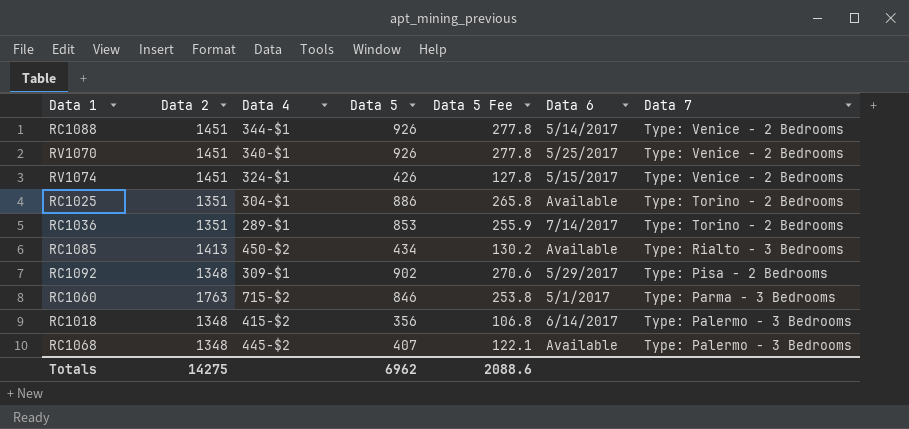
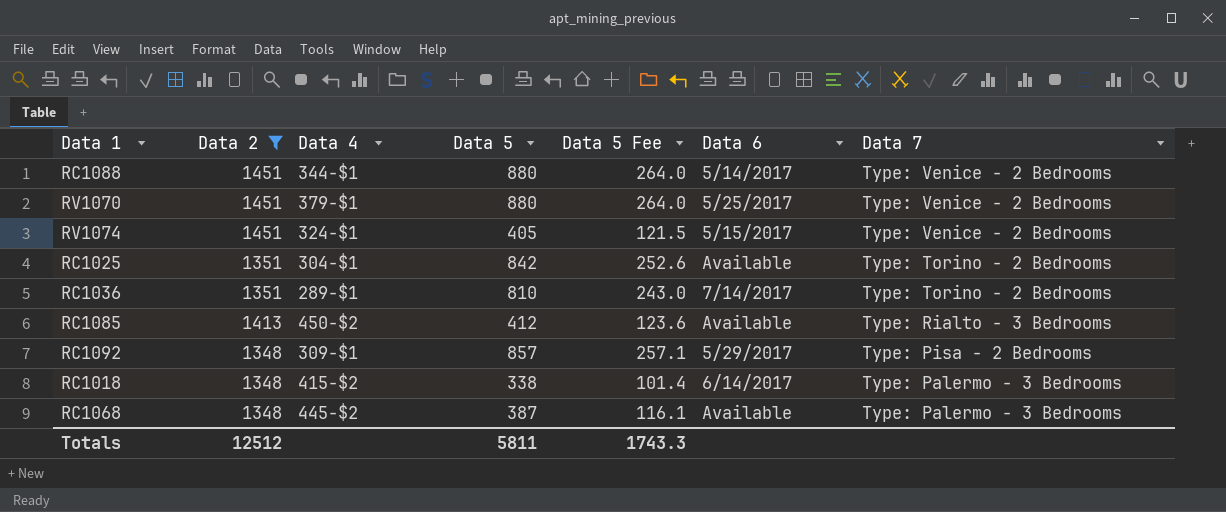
filter: none -> Data 2 != 1763
RC1088 | Data 5: 926 -> 880
RC1088 | Data 5 Fee: 277.8 -> 264.0
RV1070 | Data 4: 340-$1 -> 379-$1
RV1070 | Data 5: 926 -> 880
RV1070 | Data 5 Fee: 277.8 -> 264.0
RV1074 | Data 5: 426 -> 405
RV1074 | Data 5 Fee: 127.8 -> 121.5
RC1025 | Data 5: 886 -> 842
RC1025 | Data 5 Fee: 265.8 -> 252.6
RC1036 | Data 5: 853 -> 810
RC1036 | Data 5 Fee: 255.9 -> 243.0
RC1085 | Data 5: 434 -> 412
RC1085 | Data 5 Fee: 130.2 -> 123.6
RC1092 | Data 5: 902 -> 857
RC1092 | Data 5 Fee: 270.6 -> 257.1
RC1018 | Data 5: 356 -> 338
RC1018 | Data 5 Fee: 106.8 -> 101.4
RC1068 | Data 5: 407 -> 387
RC1068 | Data 5 Fee: 122.1 -> 116.1
Totals | Data 2: 14275 -> 12512
Totals | Data 5: 6962 -> 5811
Totals | Data 5 Fee: 2088.6 -> 1743.3

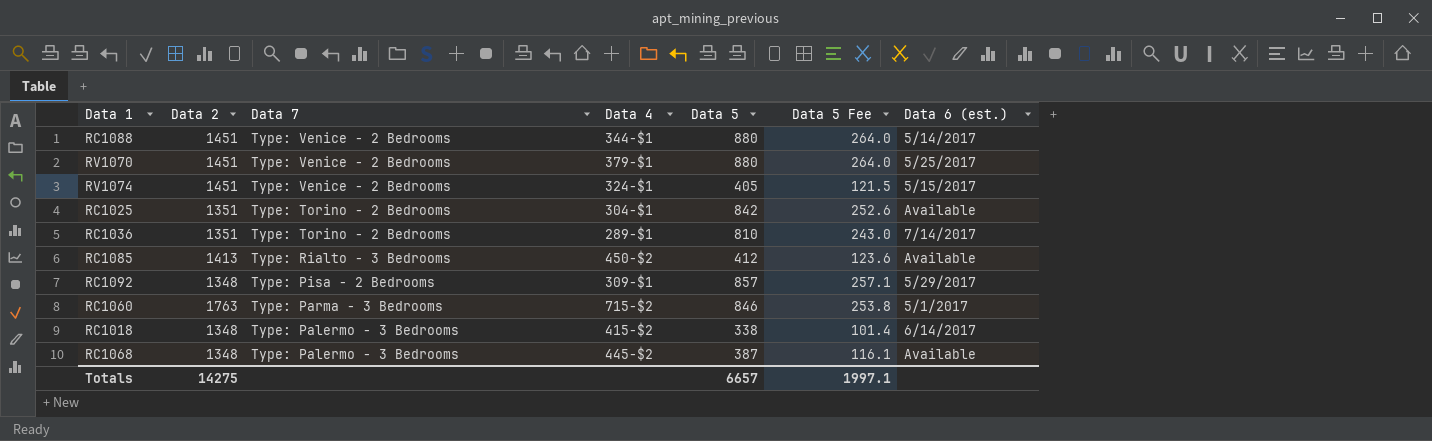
filter: Data 2 != 1763 -> none
column Data 7 | position: 7 -> 3
column name: Data 6 -> Data 6 (est.)
Totals | Data 2: 12512 -> 14275
Totals | Data 5: 5811 -> 6657
Totals | Data 5 Fee: 1743.3 -> 1997.1

